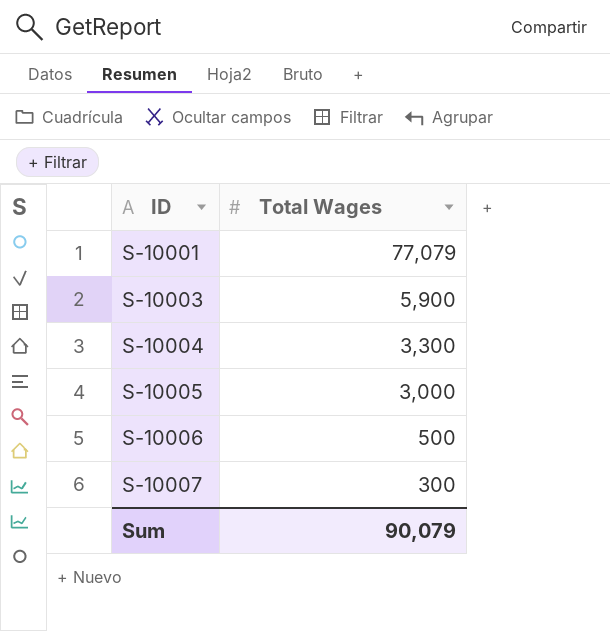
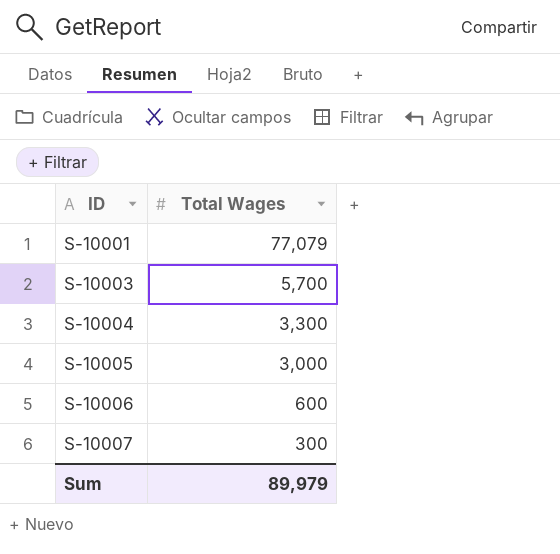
S-10003 | Total Wages: 5,900 -> 5,700
S-10006 | Total Wages: 500 -> 600
Sum | Total Wages: 90,079 -> 89,979

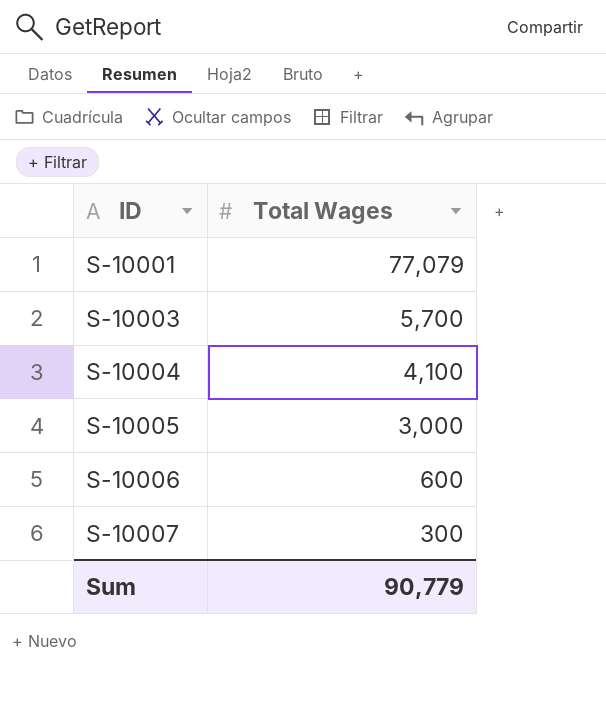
S-10004 | Total Wages: 3,300 -> 4,100
Sum | Total Wages: 89,979 -> 90,779

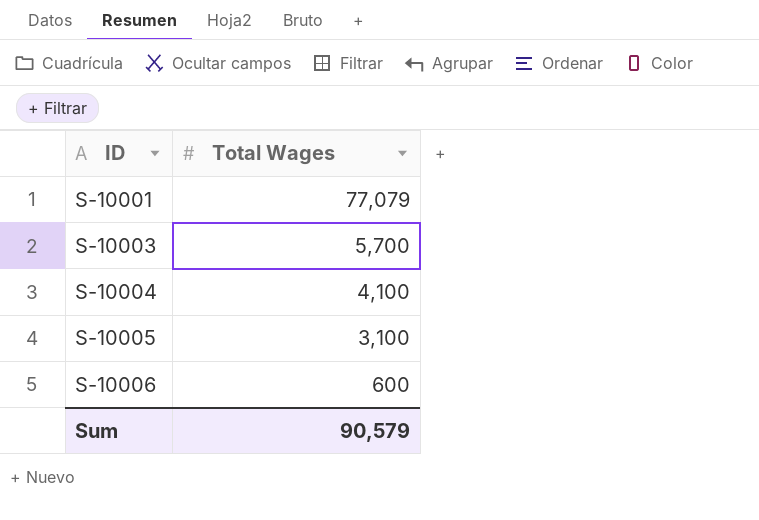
row S-10007: 300 -> none
S-10005 | Total Wages: 3,000 -> 3,100
Sum | Total Wages: 90,779 -> 90,579

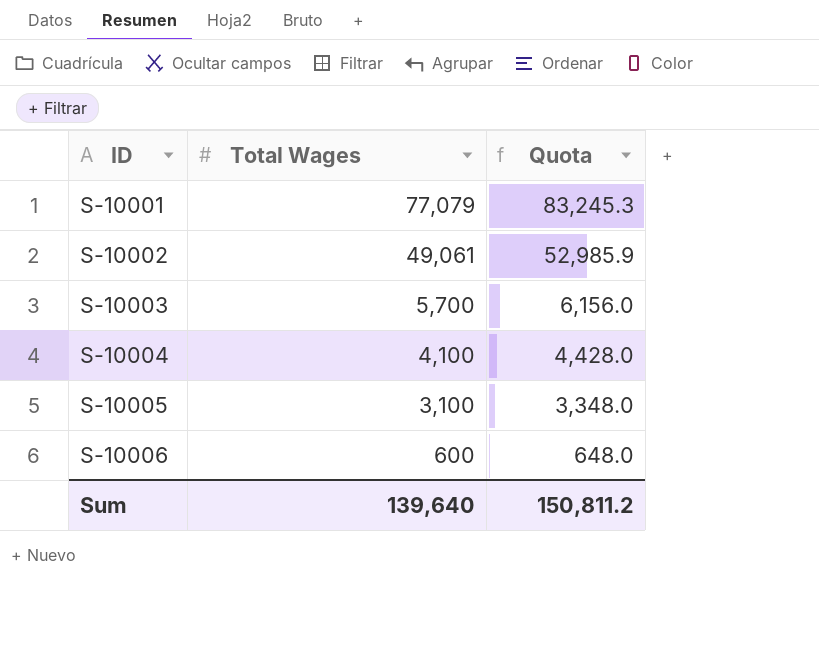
column Quota | formula: none -> [Total Wages] * 1.08
row S-10002: none -> 49,061 | 52,985.9
Sum | Total Wages: 90,579 -> 139,640

